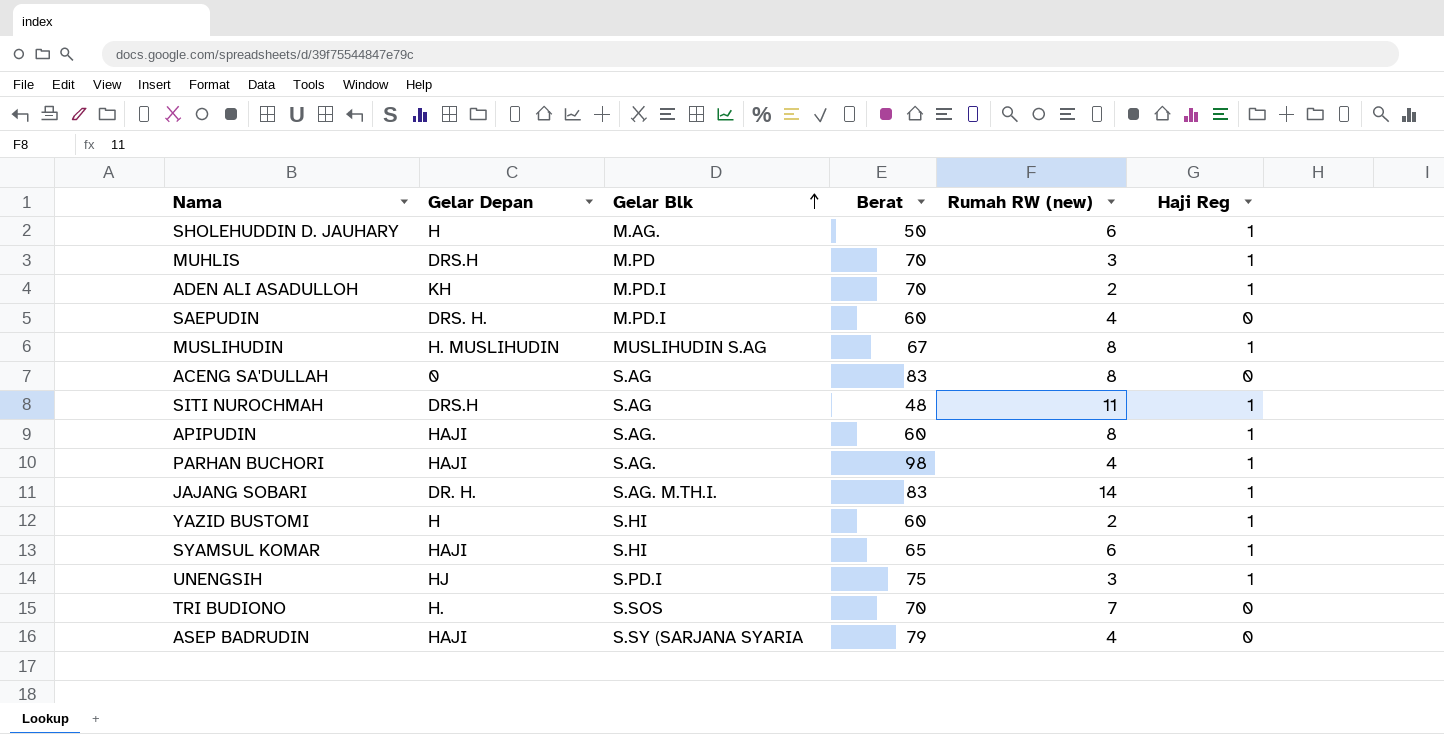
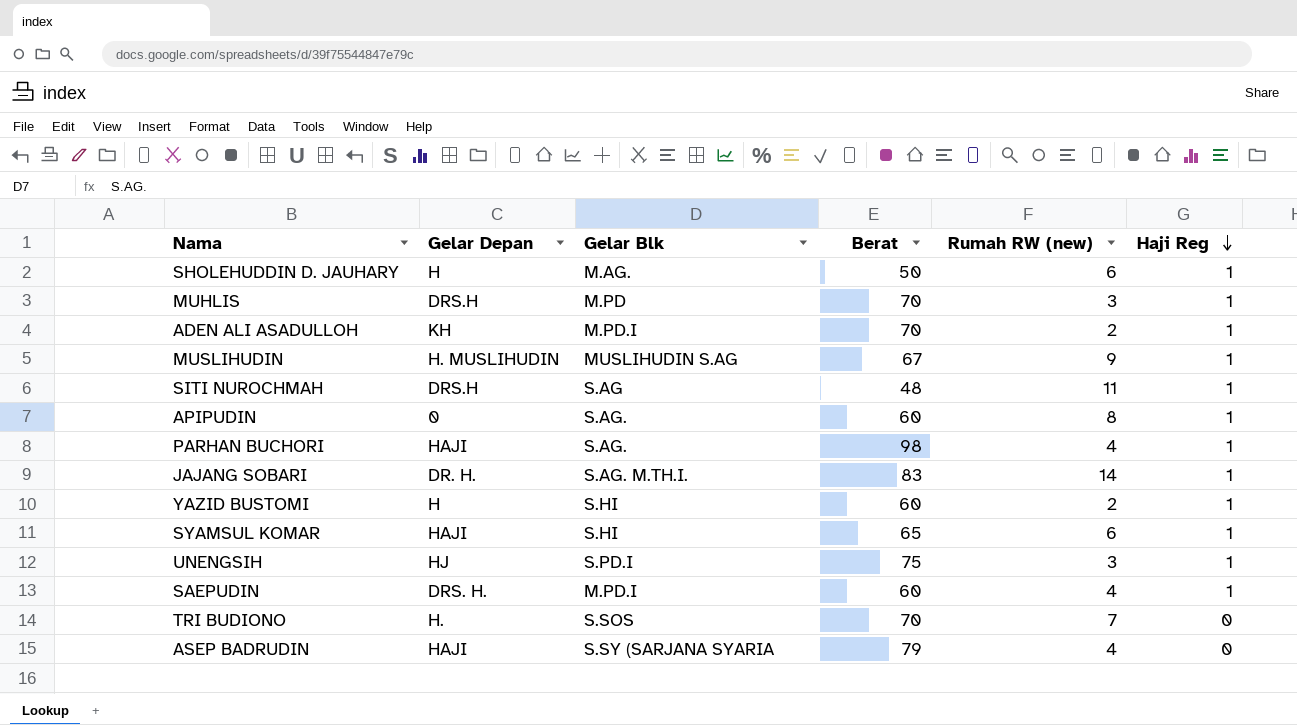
row order: Gelar Blk ascending -> Haji Reg descending
row ACENG SA'DULLAH: 0 | S.AG | 83 | 8 | 0 -> none
MUSLIHUDIN | Rumah RW (new): 8 -> 9
APIPUDIN | Gelar Depan: HAJI -> 0
SAEPUDIN | Haji Reg: 0 -> 1

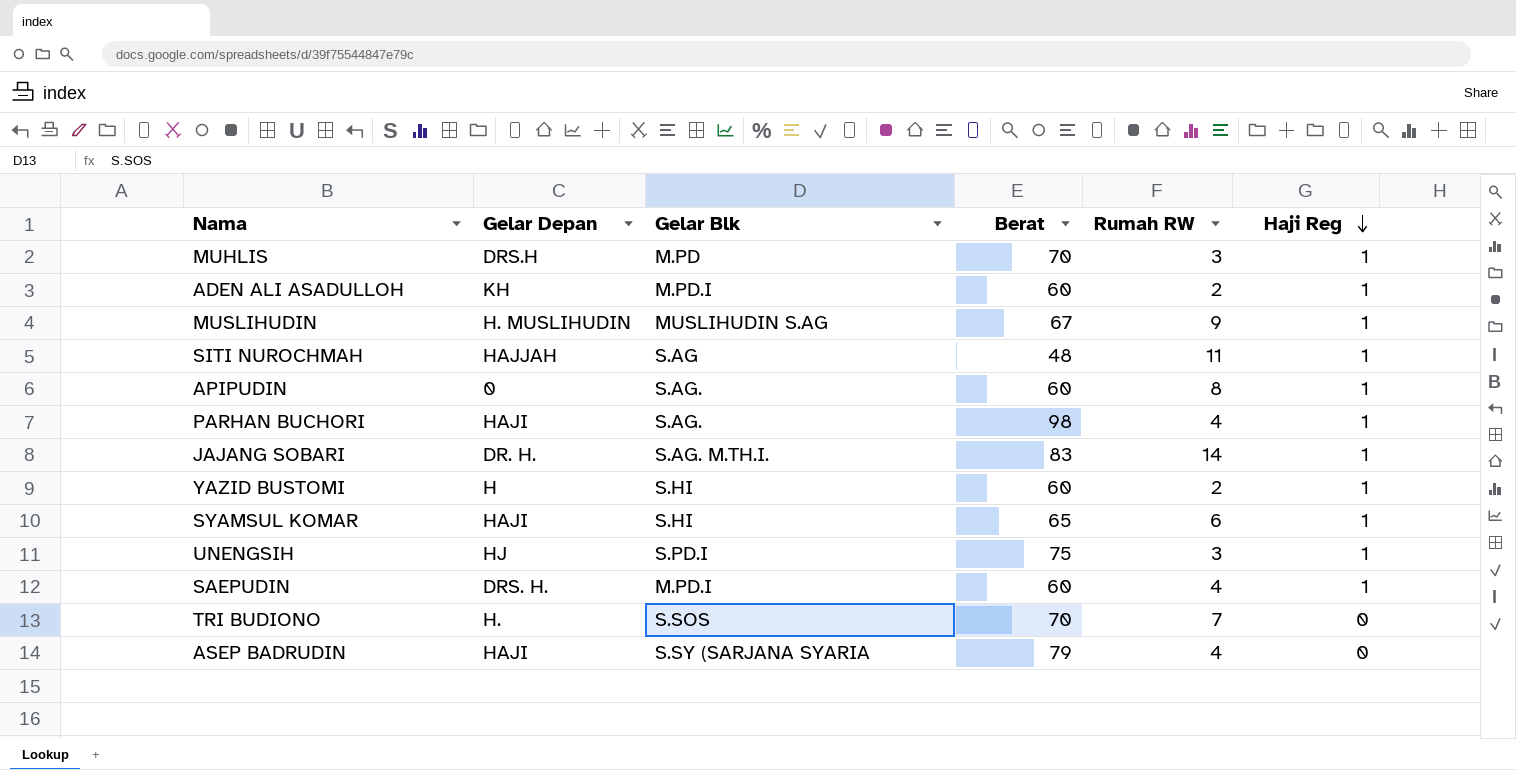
column name: Rumah RW (new) -> Rumah RW
row SHOLEHUDDIN D. JAUHARY: H | M.AG. | 50 | 6 | 1 -> none
ADEN ALI ASADULLOH | Berat: 70 -> 60
SITI NUROCHMAH | Gelar Depan: DRS.H -> HAJJAH

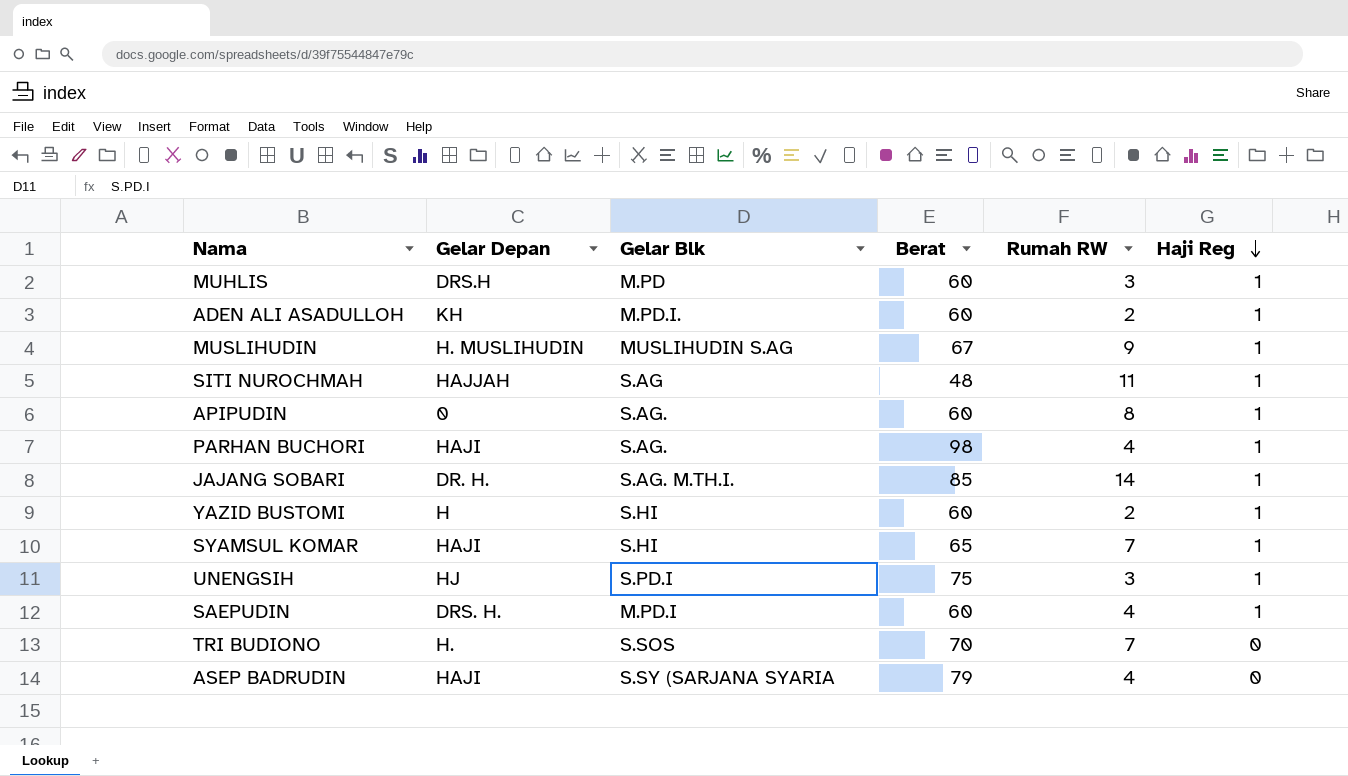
MUHLIS | Berat: 70 -> 60
ADEN ALI ASADULLOH | Gelar Blk: M.PD.I -> M.PD.I.
JAJANG SOBARI | Berat: 83 -> 85
SYAMSUL KOMAR | Rumah RW: 6 -> 7

